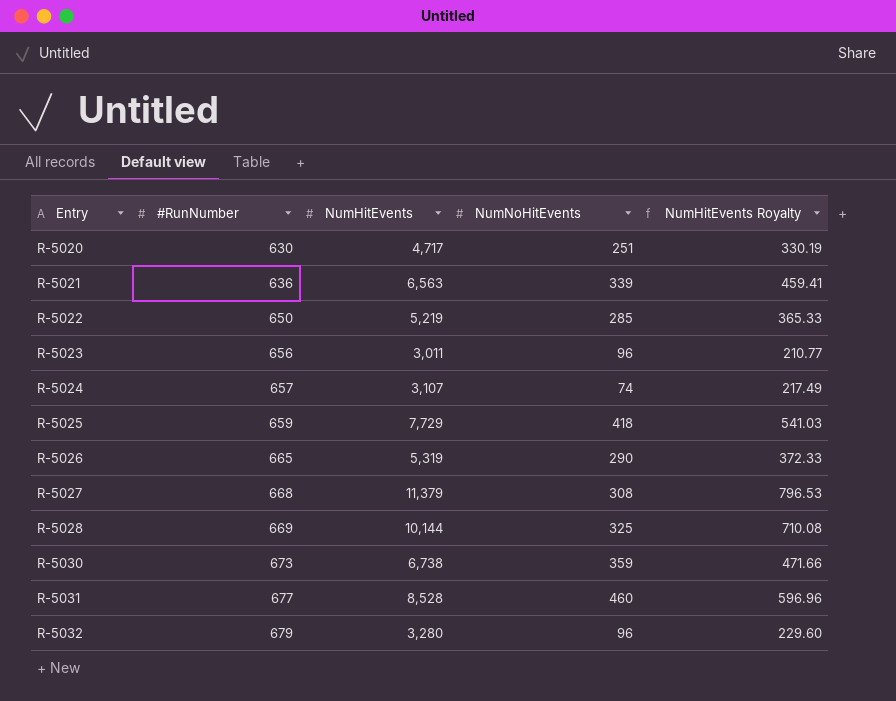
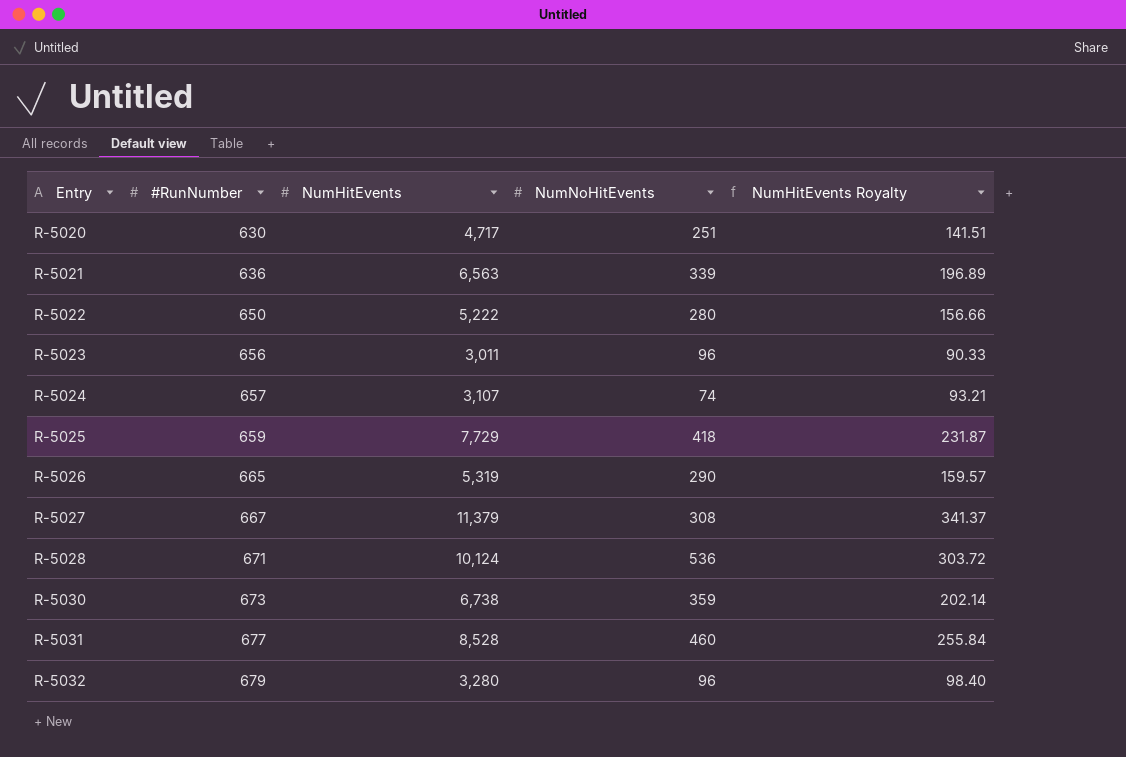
column NumHitEvents Royalty | formula: [NumHitEvents] * 0.07 -> [NumHitEvents] * 0.03
R-5022 | NumHitEvents: 5,219 -> 5,222
R-5022 | NumNoHitEvents: 285 -> 280
R-5027 | #RunNumber: 668 -> 667
R-5028 | #RunNumber: 669 -> 671
R-5028 | NumHitEvents: 10,144 -> 10,124
R-5028 | NumNoHitEvents: 325 -> 536

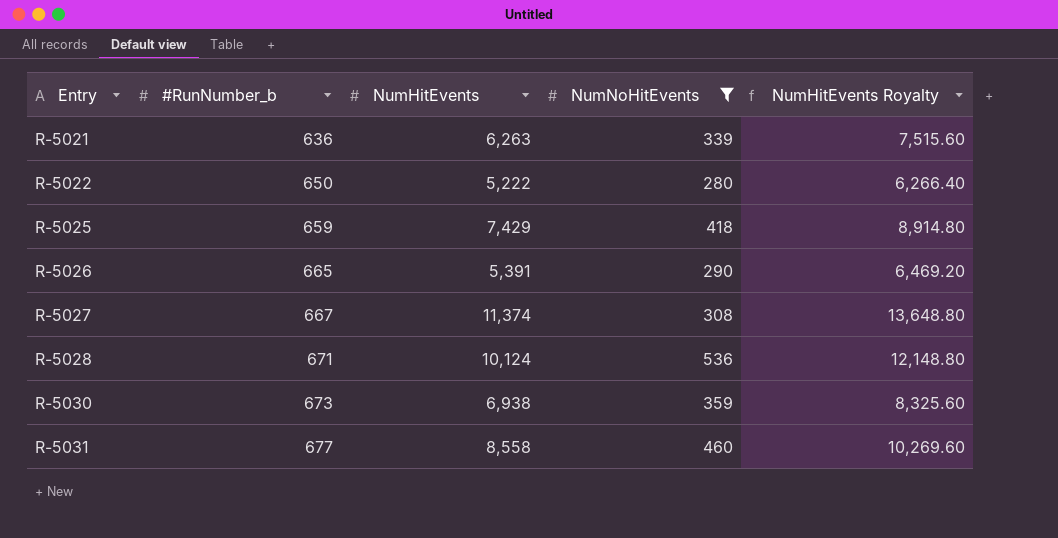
filter: none -> NumNoHitEvents >= 280
column name: #RunNumber -> #RunNumber_b
column NumHitEvents Royalty | formula: [NumHitEvents] * 0.03 -> [NumHitEvents] * 1.2
R-5021 | NumHitEvents: 6,563 -> 6,263
R-5025 | NumHitEvents: 7,729 -> 7,429
R-5026 | NumHitEvents: 5,319 -> 5,391
R-5027 | NumHitEvents: 11,379 -> 11,374
R-5030 | NumHitEvents: 6,738 -> 6,938
R-5031 | NumHitEvents: 8,528 -> 8,558

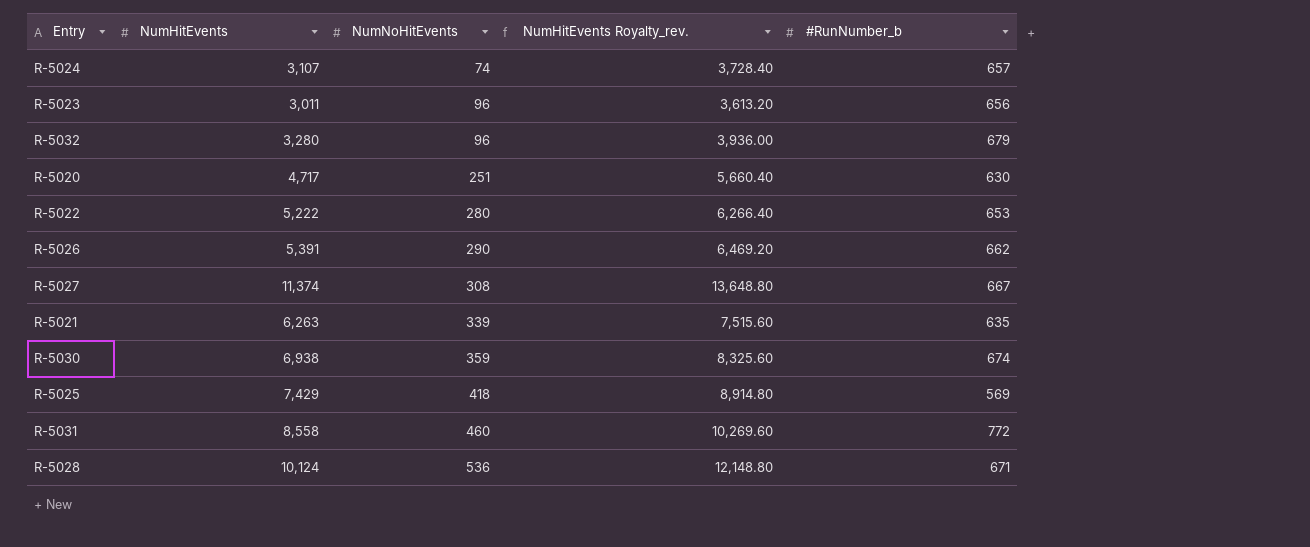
filter: NumNoHitEvents >= 280 -> none
row order: Entry ascending -> NumNoHitEvents ascending
column name: NumHitEvents Royalty -> NumHitEvents Royalty_rev.
column #RunNumber_b | position: 2 -> 5
R-5022 | #RunNumber_b: 650 -> 653
R-5026 | #RunNumber_b: 665 -> 662
R-5021 | #RunNumber_b: 636 -> 635
R-5030 | #RunNumber_b: 673 -> 674
R-5025 | #RunNumber_b: 659 -> 569
R-5031 | #RunNumber_b: 677 -> 772

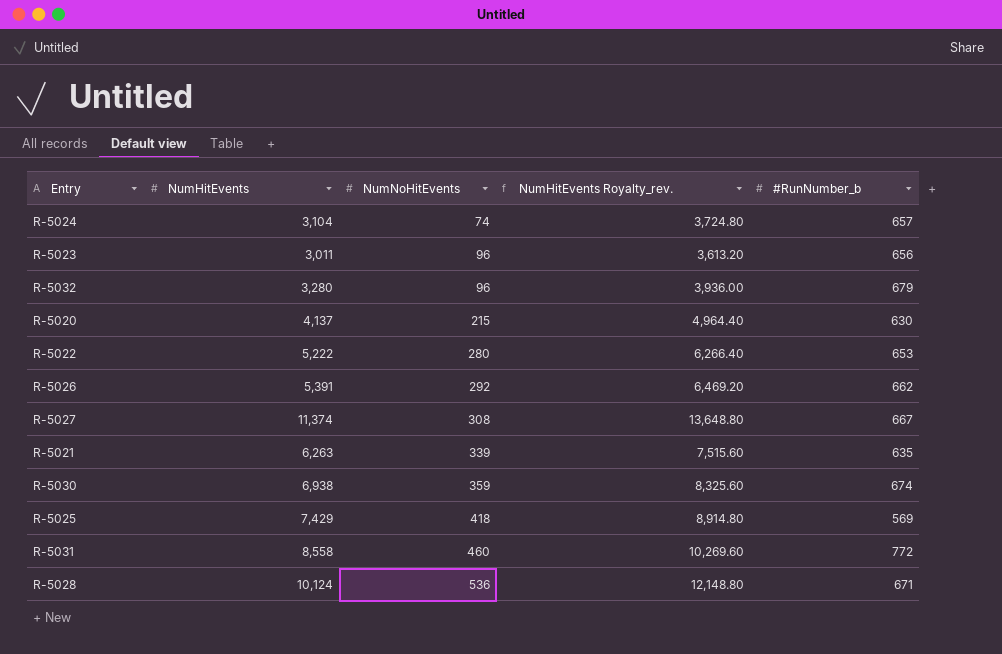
R-5024 | NumHitEvents: 3,107 -> 3,104
R-5024 | NumHitEvents Royalty_rev.: 3,728.40 -> 3,724.80
R-5020 | NumHitEvents: 4,717 -> 4,137
R-5020 | NumNoHitEvents: 251 -> 215
R-5020 | NumHitEvents Royalty_rev.: 5,660.40 -> 4,964.40
R-5026 | NumNoHitEvents: 290 -> 292

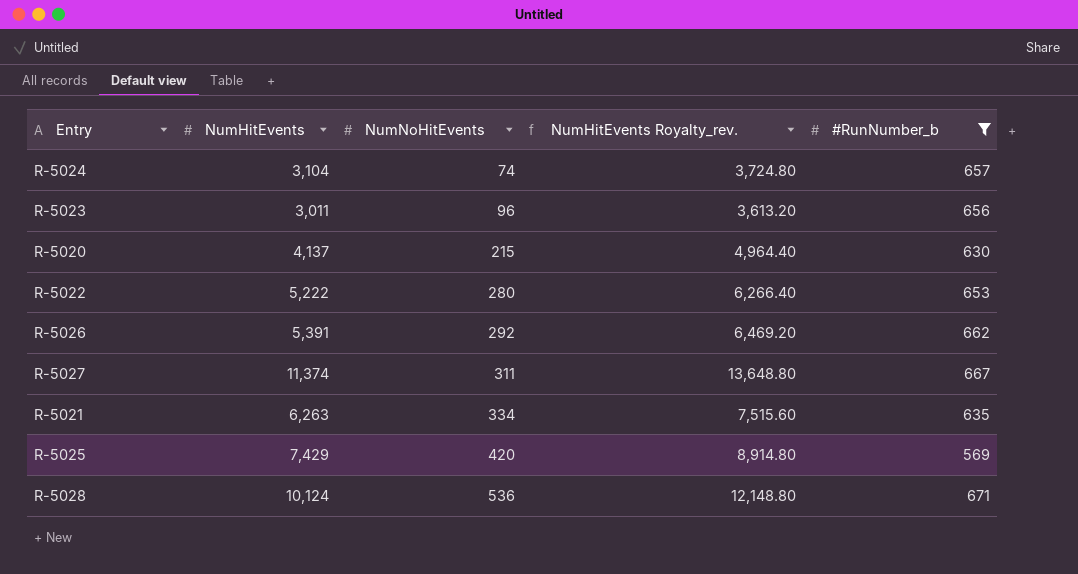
filter: none -> #RunNumber_b <= 671
R-5027 | NumNoHitEvents: 308 -> 311
R-5021 | NumNoHitEvents: 339 -> 334
R-5025 | NumNoHitEvents: 418 -> 420

